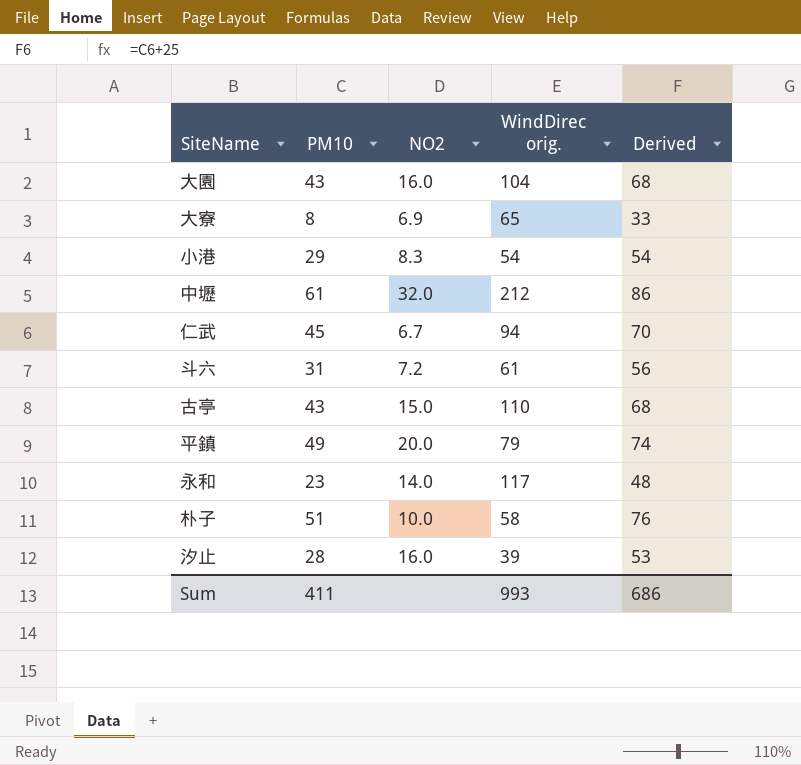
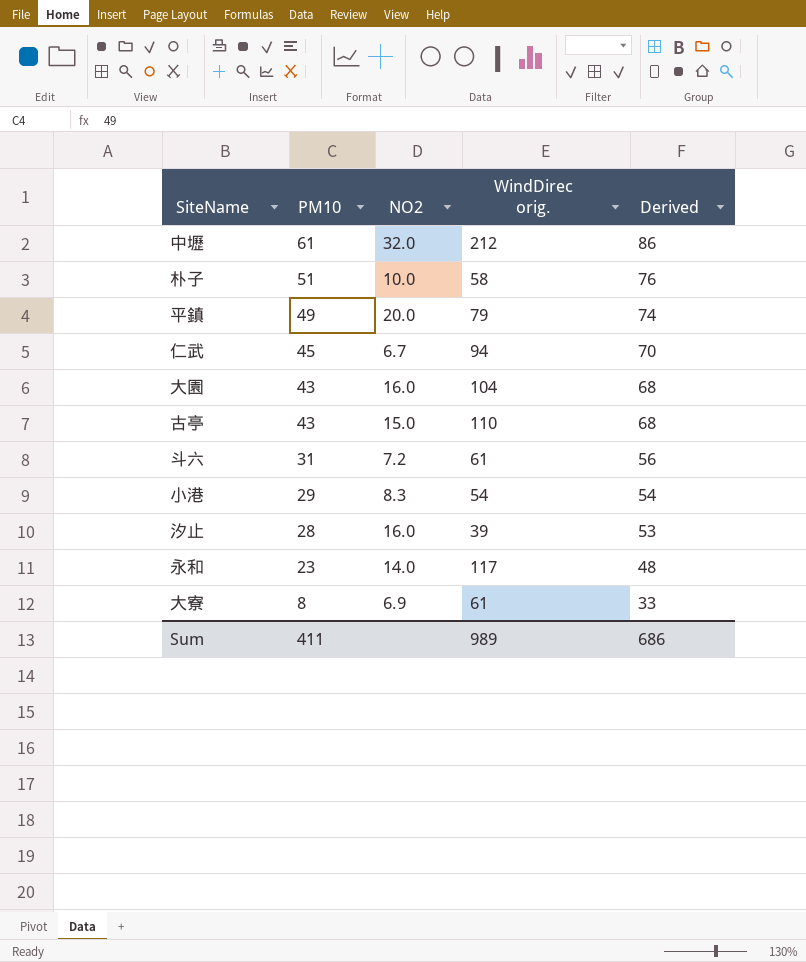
row order: none -> PM10 descending
大寮 | WindDirec orig.: 65 -> 61
Sum | WindDirec orig.: 993 -> 989

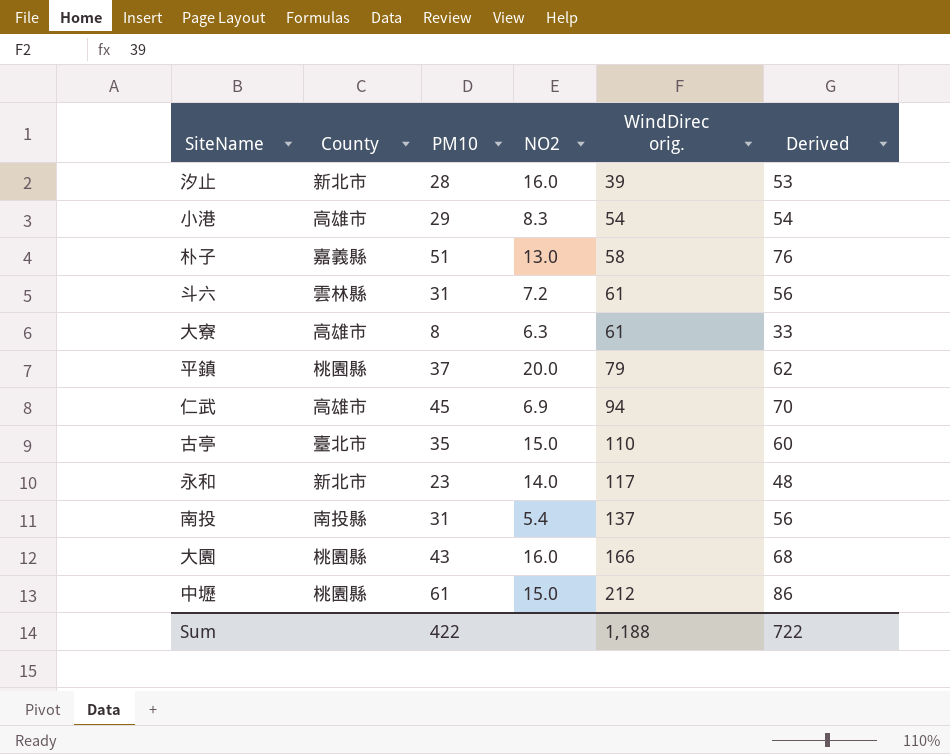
row order: PM10 descending -> WindDirec orig. ascending
column County | position: none -> 2
朴子 | NO2: 10.0 -> 13.0
大寮 | NO2: 6.9 -> 6.3
平鎮 | PM10: 49 -> 37
平鎮 | Derived: 74 -> 62
仁武 | NO2: 6.7 -> 6.9
古亭 | PM10: 43 -> 35
古亭 | Derived: 68 -> 60
row 南投: none -> 南投縣 | 31 | 5.4 | 137 | 56
大園 | WindDirec orig.: 104 -> 166
中壢 | NO2: 32.0 -> 15.0
Sum | PM10: 411 -> 422
Sum | WindDirec orig.: 989 -> 1,188
Sum | Derived: 686 -> 722

